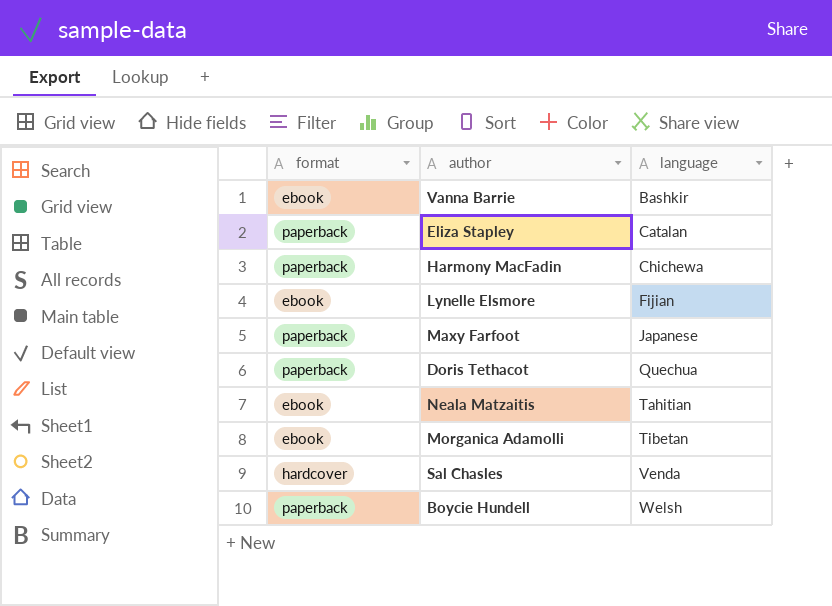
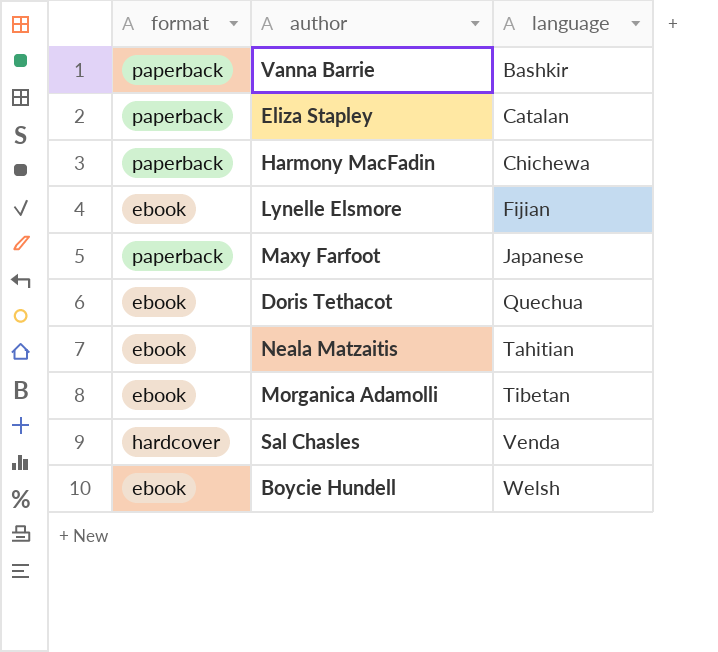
Vanna Barrie | format: ebook -> paperback
Doris Tethacot | format: paperback -> ebook
Boycie Hundell | format: paperback -> ebook

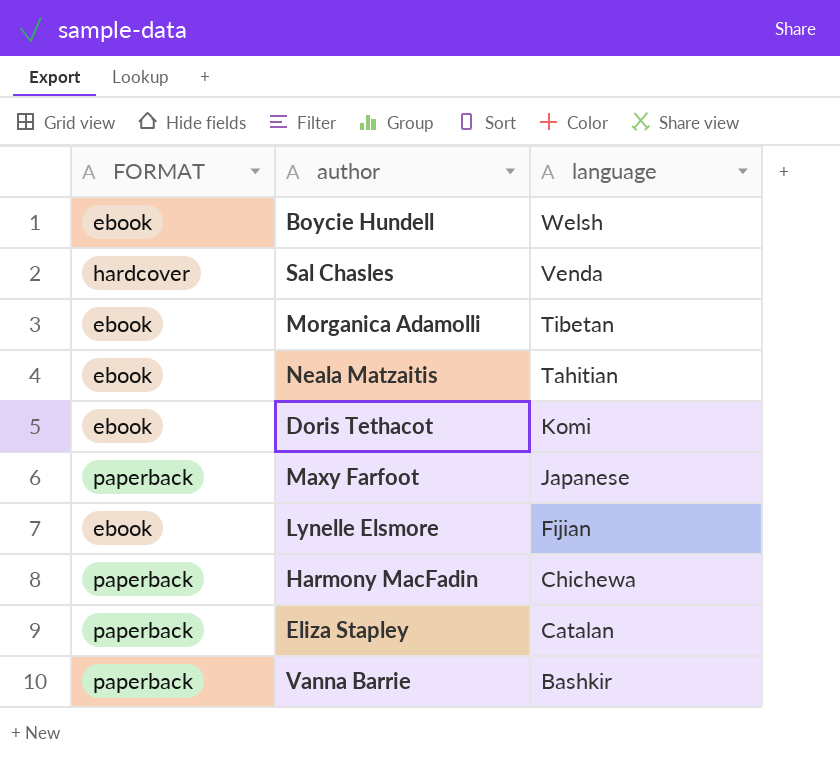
row order: language ascending -> language descending
column name: format -> FORMAT
Doris Tethacot | language: Quechua -> Komi

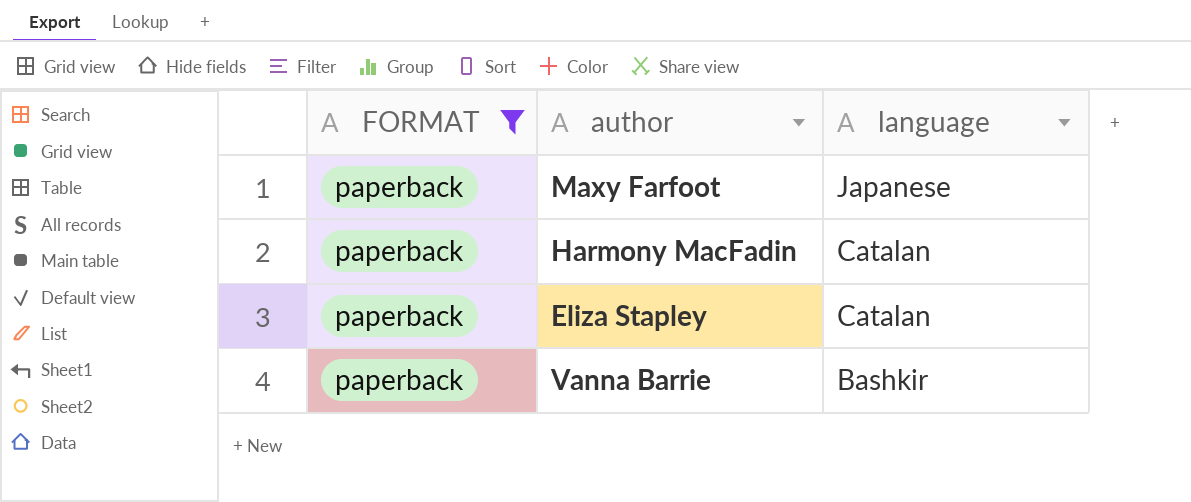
filter: none -> FORMAT = paperback
Harmony MacFadin | language: Chichewa -> Catalan

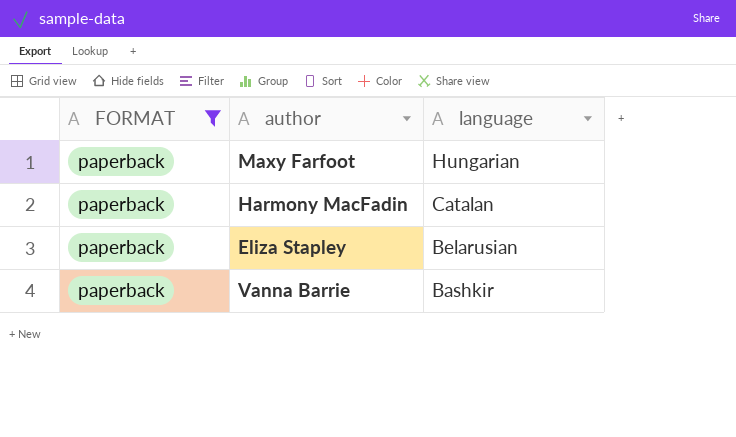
Maxy Farfoot | language: Japanese -> Hungarian
Eliza Stapley | language: Catalan -> Belarusian

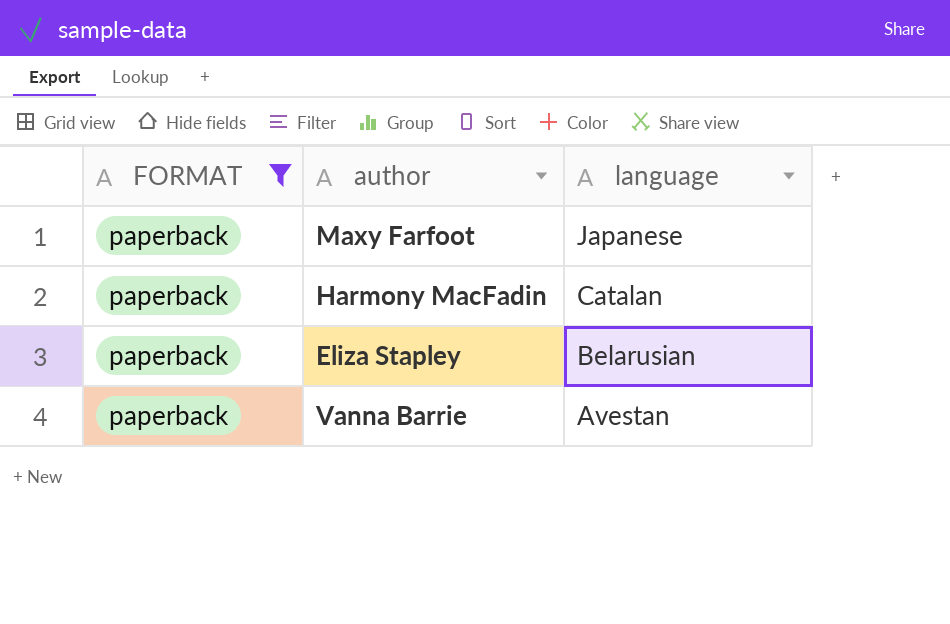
Maxy Farfoot | language: Hungarian -> Japanese
Vanna Barrie | language: Bashkir -> Avestan

